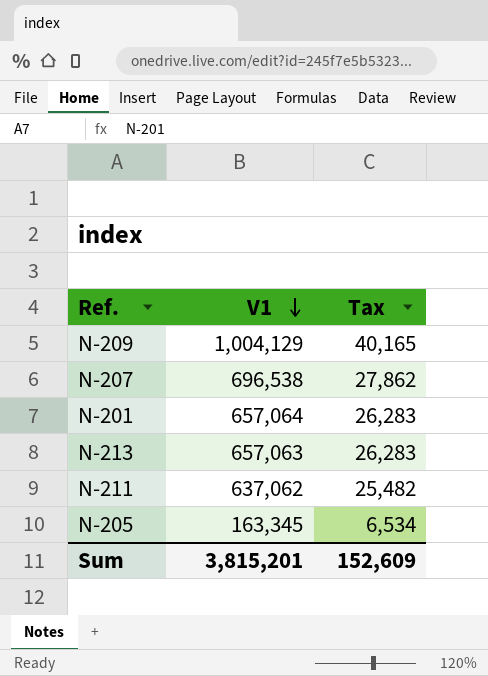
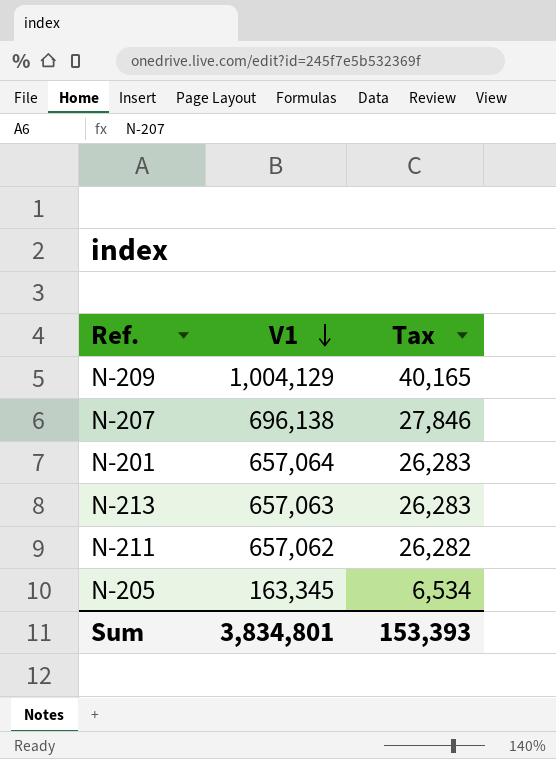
N-207 | V1: 696,538 -> 696,138
N-207 | Tax: 27,862 -> 27,846
N-211 | V1: 637,062 -> 657,062
N-211 | Tax: 25,482 -> 26,282
Sum | V1: 3,815,201 -> 3,834,801
Sum | Tax: 152,609 -> 153,393

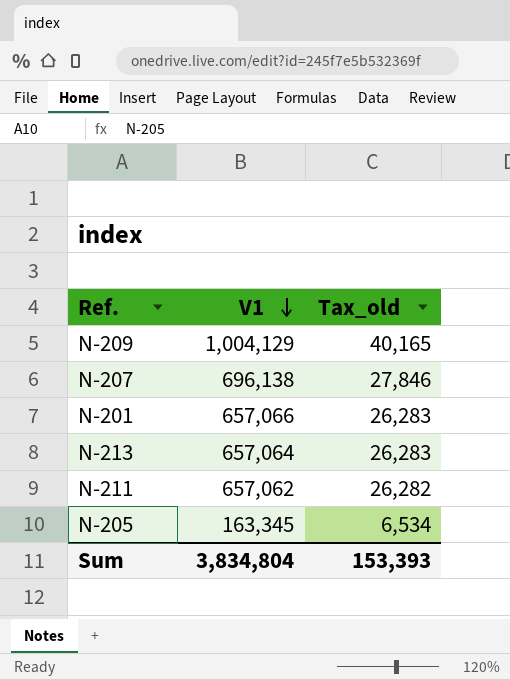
column name: Tax -> Tax_old
N-201 | V1: 657,064 -> 657,066
N-213 | V1: 657,063 -> 657,064
Sum | V1: 3,834,801 -> 3,834,804

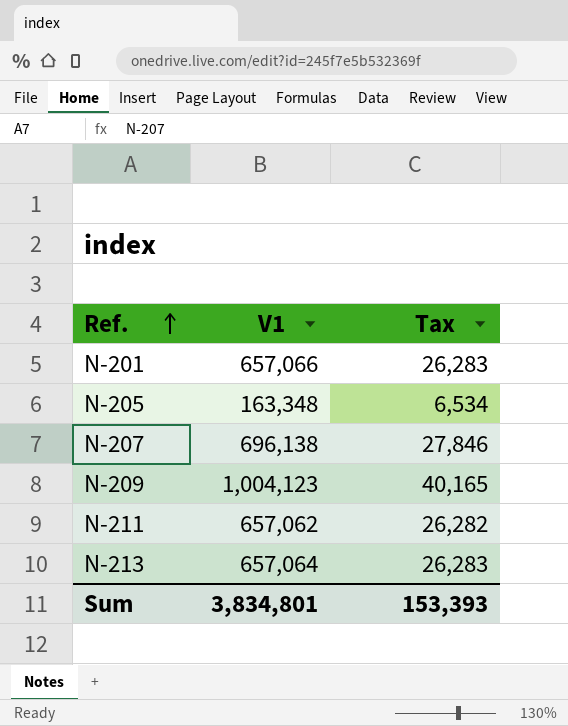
row order: V1 descending -> Ref. ascending
column name: Tax_old -> Tax
N-205 | V1: 163,345 -> 163,348
N-209 | V1: 1,004,129 -> 1,004,123
Sum | V1: 3,834,804 -> 3,834,801

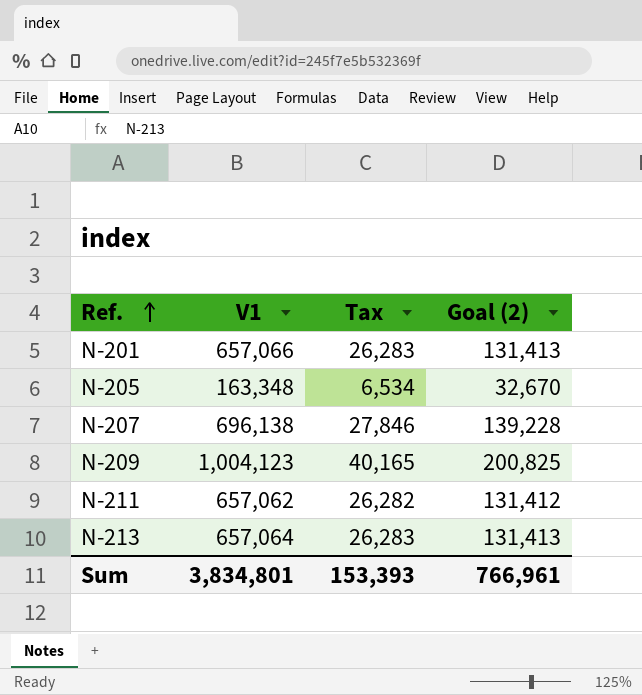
column Goal (2) | formula: none -> [V1] * 0.2

